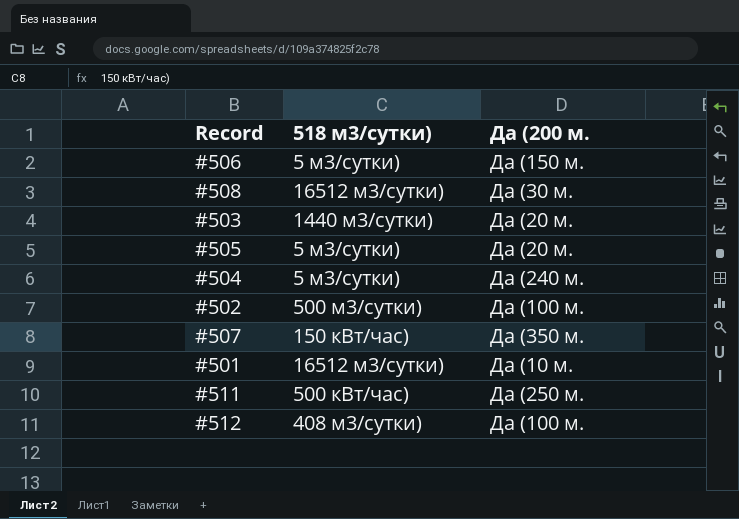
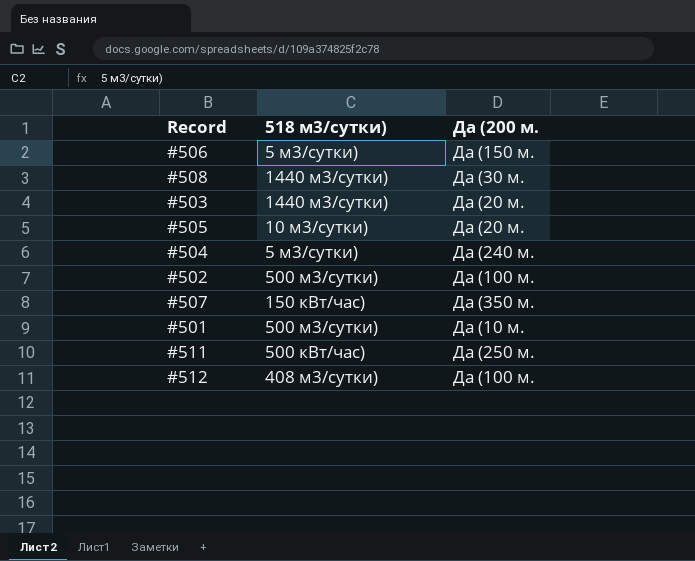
#508 | 518 м3/сутки): 16512 м3/сутки) -> 1440 м3/сутки)
#505 | 518 м3/сутки): 5 м3/сутки) -> 10 м3/сутки)
#501 | 518 м3/сутки): 16512 м3/сутки) -> 500 м3/сутки)

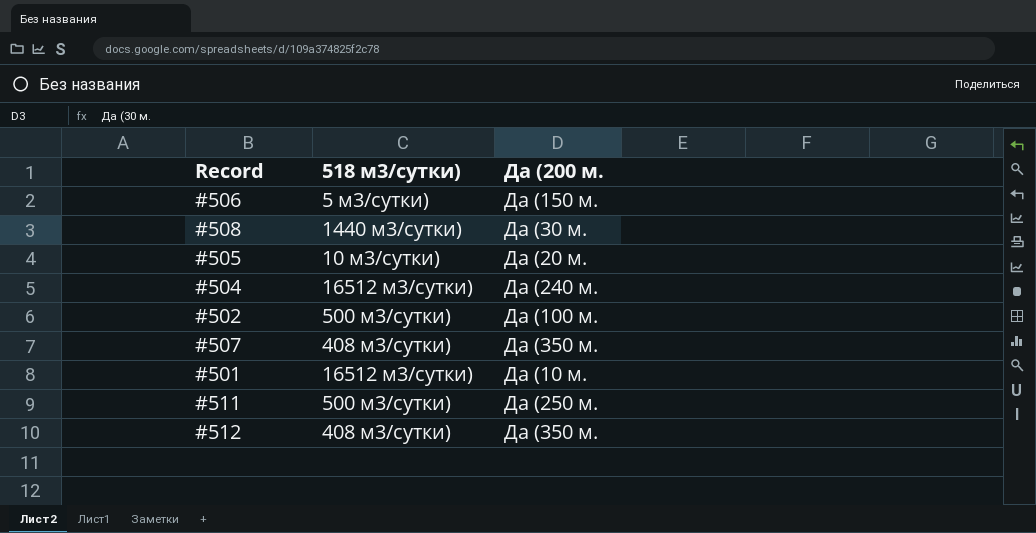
row #503: 1440 м3/сутки) | Да (20 м. -> none
#504 | 518 м3/сутки): 5 м3/сутки) -> 16512 м3/сутки)
#507 | 518 м3/сутки): 150 кВт/час) -> 408 м3/сутки)
#501 | 518 м3/сутки): 500 м3/сутки) -> 16512 м3/сутки)
#511 | 518 м3/сутки): 500 кВт/час) -> 500 м3/сутки)
#512 | Да (200 м.: Да (100 м. -> Да (350 м.

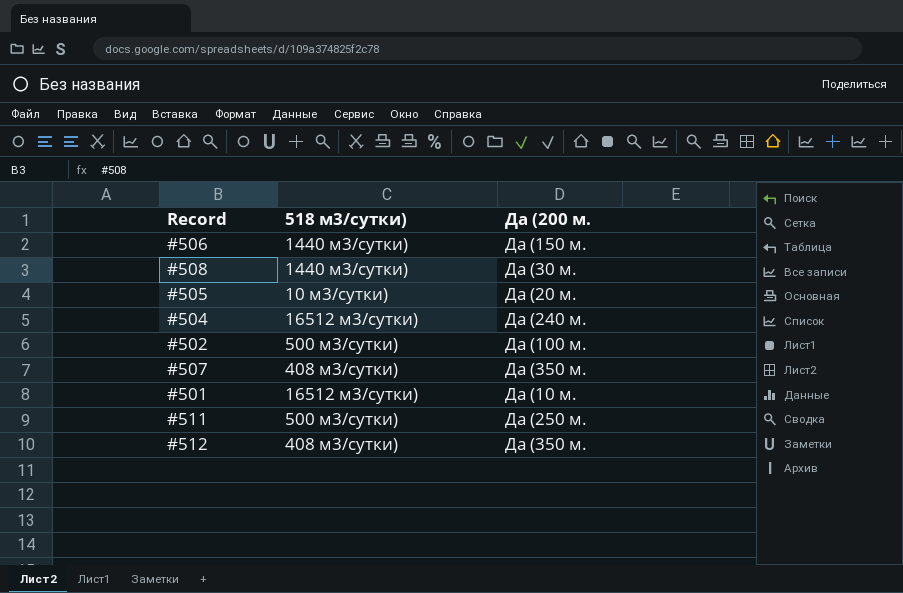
#506 | 518 м3/сутки): 5 м3/сутки) -> 1440 м3/сутки)

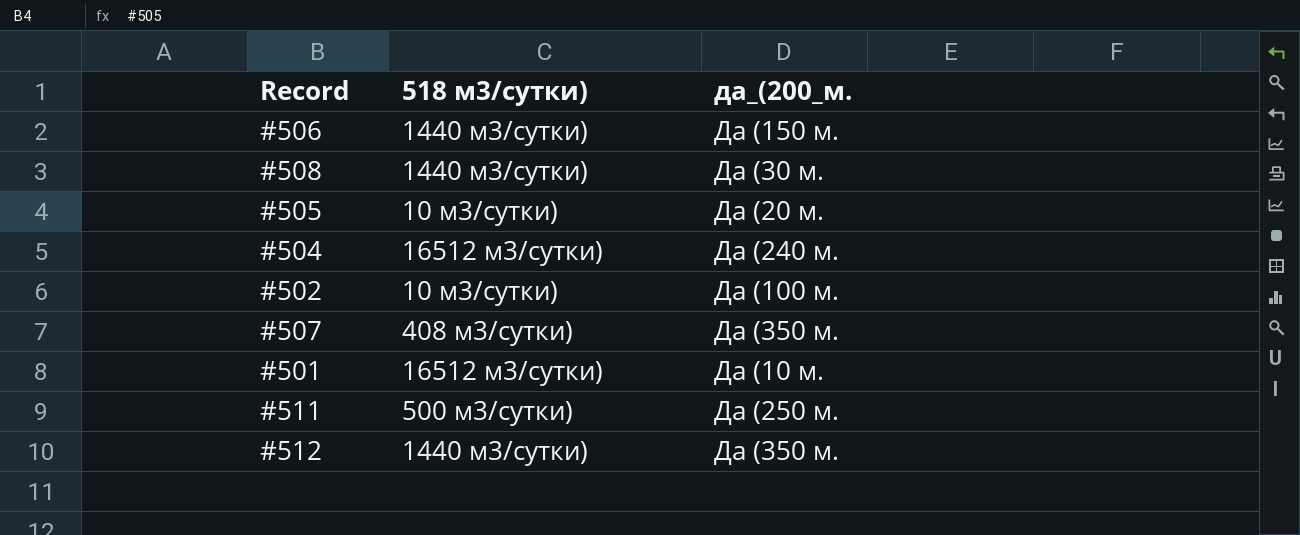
column name: Да (200 м. -> да_(200_м.
#502 | 518 м3/сутки): 500 м3/сутки) -> 10 м3/сутки)
#512 | 518 м3/сутки): 408 м3/сутки) -> 1440 м3/сутки)

